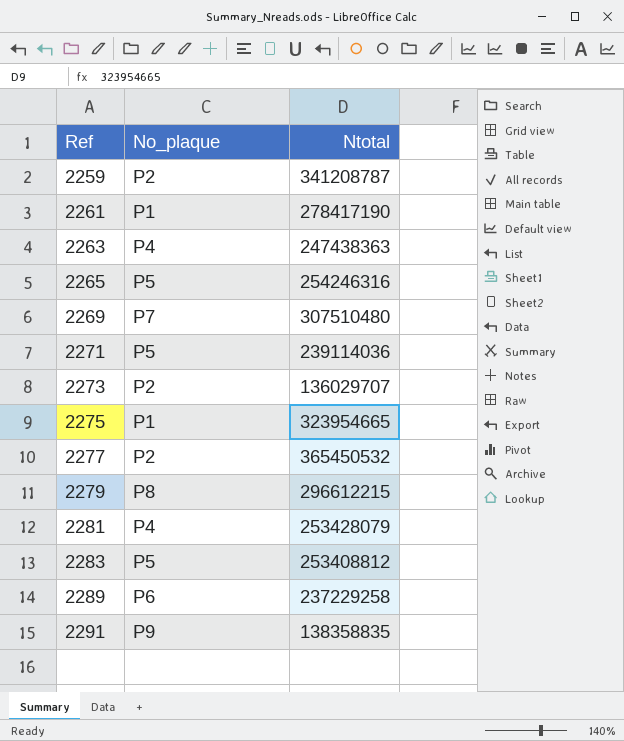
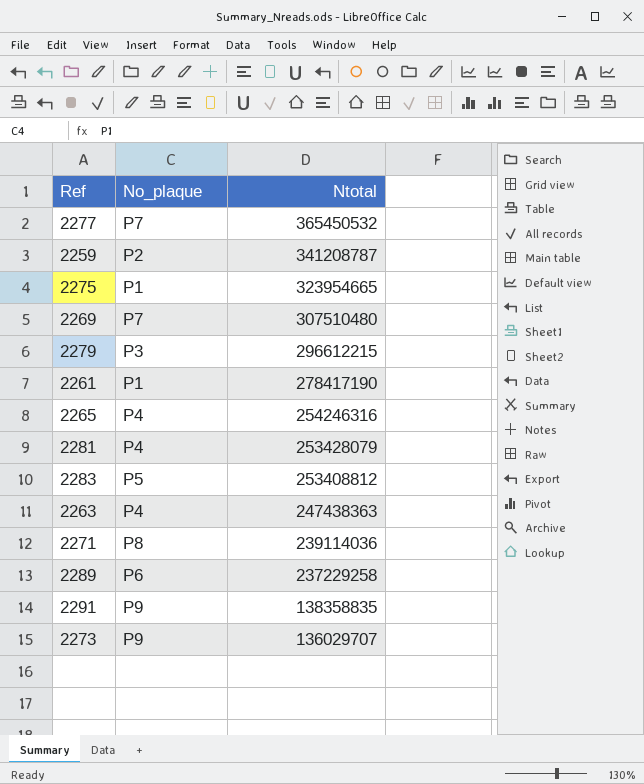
row order: Ref ascending -> Ntotal descending
2277 | No_plaque: P2 -> P7
2279 | No_plaque: P8 -> P3
2265 | No_plaque: P5 -> P4
2271 | No_plaque: P5 -> P8
2273 | No_plaque: P2 -> P9

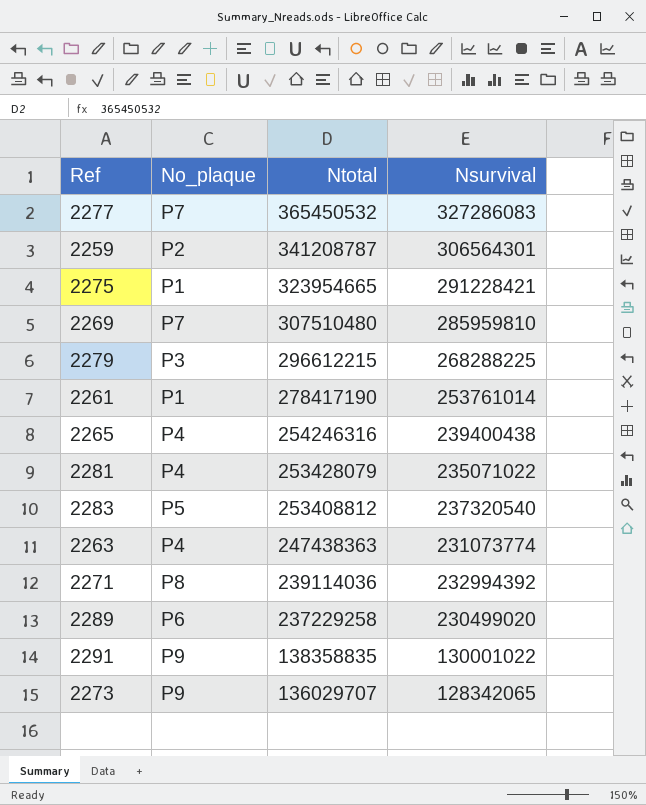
column Nsurvival | position: none -> 4

